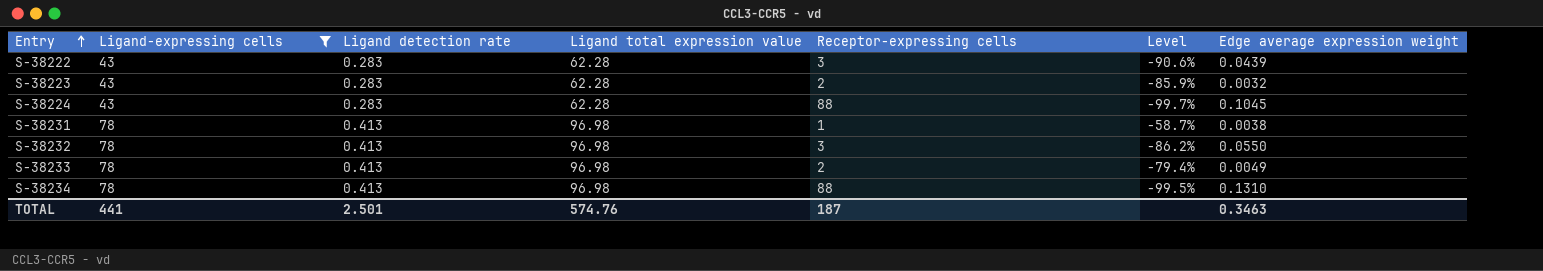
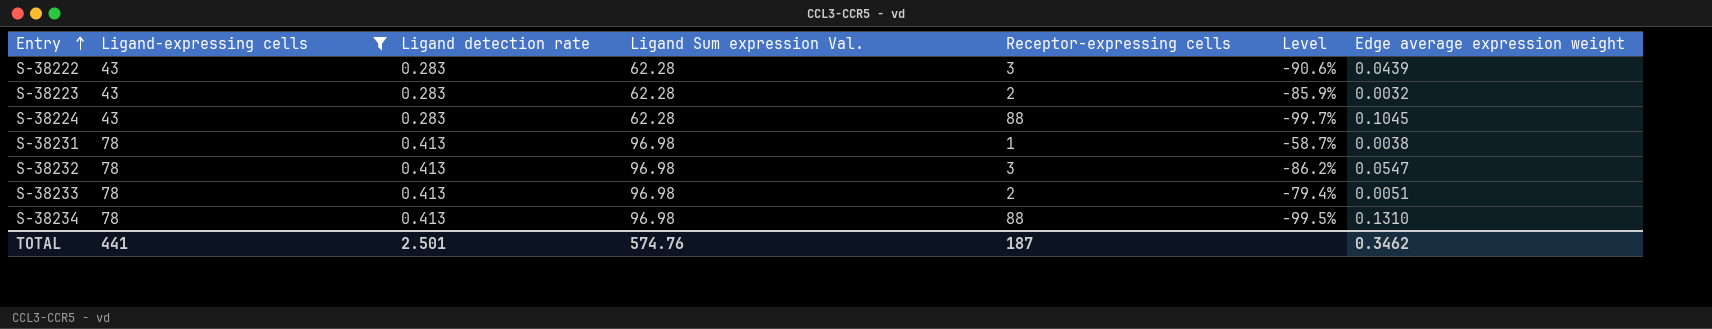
column name: Ligand total expression value -> Ligand Sum expression Val.
S-38232 | Edge average expression weight: 0.0550 -> 0.0547
S-38233 | Edge average expression weight: 0.0049 -> 0.0051
TOTAL | Edge average expression weight: 0.3463 -> 0.3462

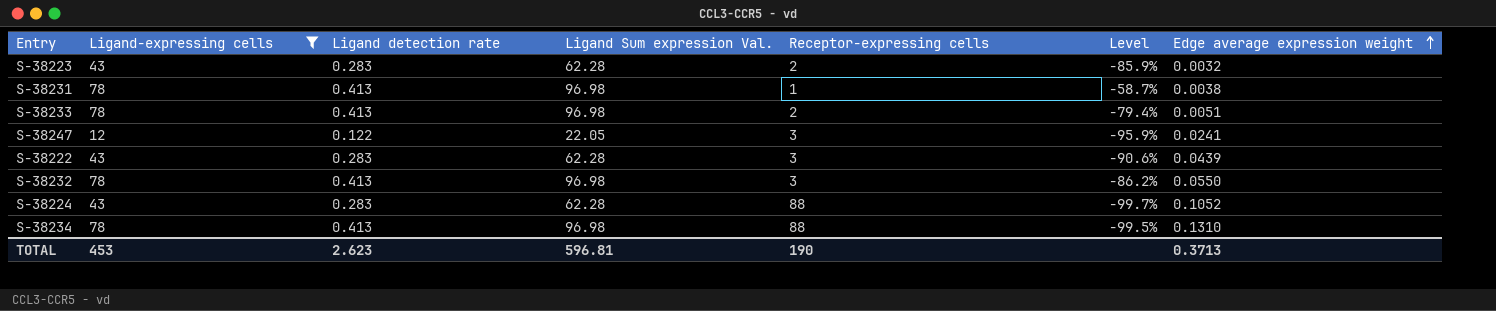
row order: Entry ascending -> Edge average expression weight ascending
row S-38247: none -> 12 | 0.122 | 22.05 | 3 | -95.9% | 0.0241
S-38232 | Edge average expression weight: 0.0547 -> 0.0550
S-38224 | Edge average expression weight: 0.1045 -> 0.1052
TOTAL | Ligand-expressing cells: 441 -> 453
TOTAL | Ligand detection rate: 2.501 -> 2.623
TOTAL | Ligand Sum expression Val.: 574.76 -> 596.81
TOTAL | Receptor-expressing cells: 187 -> 190
TOTAL | Edge average expression weight: 0.3462 -> 0.3713

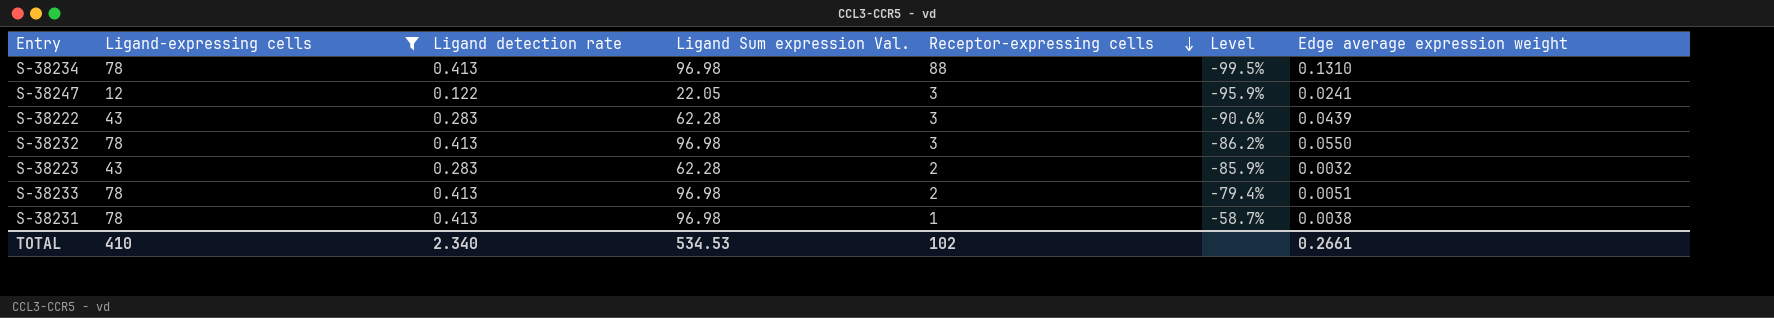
row order: Edge average expression weight ascending -> Receptor-expressing cells descending
row S-38224: 43 | 0.283 | 62.28 | 88 | -99.7% | 0.1052 -> none
TOTAL | Ligand-expressing cells: 453 -> 410
TOTAL | Ligand detection rate: 2.623 -> 2.340
TOTAL | Ligand Sum expression Val.: 596.81 -> 534.53
TOTAL | Receptor-expressing cells: 190 -> 102
TOTAL | Edge average expression weight: 0.3713 -> 0.2661

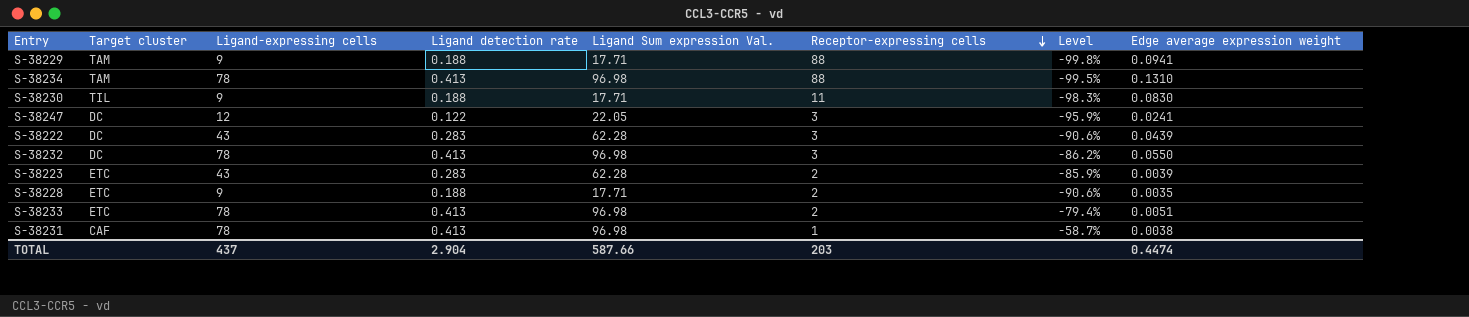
filter: Ligand-expressing cells != 9 -> none
column Target cluster | position: none -> 2
S-38223 | Edge average expression weight: 0.0032 -> 0.0039
TOTAL | Ligand-expressing cells: 410 -> 437
TOTAL | Ligand detection rate: 2.340 -> 2.904
TOTAL | Ligand Sum expression Val.: 534.53 -> 587.66
TOTAL | Receptor-expressing cells: 102 -> 203
TOTAL | Edge average expression weight: 0.2661 -> 0.4474

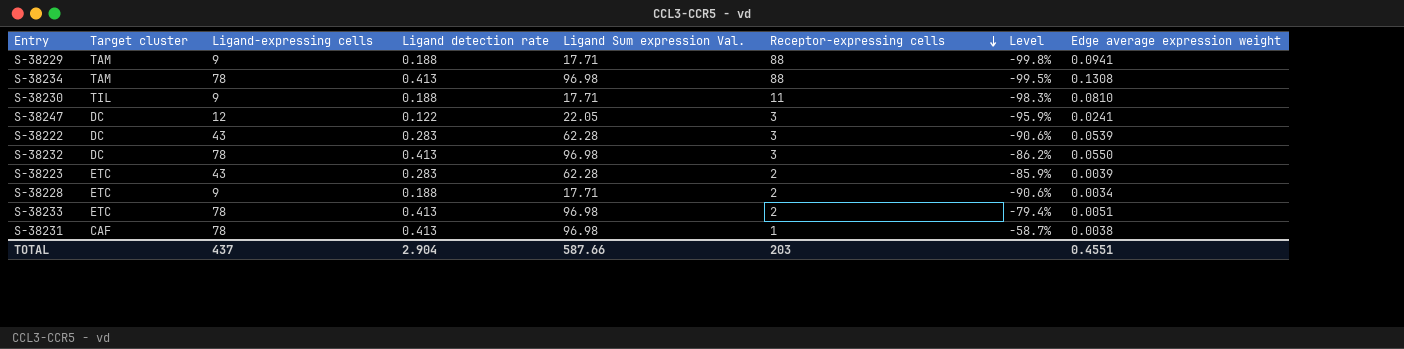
S-38234 | Edge average expression weight: 0.1310 -> 0.1308
S-38230 | Edge average expression weight: 0.0830 -> 0.0810
S-38222 | Edge average expression weight: 0.0439 -> 0.0539
S-38228 | Edge average expression weight: 0.0035 -> 0.0034
TOTAL | Edge average expression weight: 0.4474 -> 0.4551

